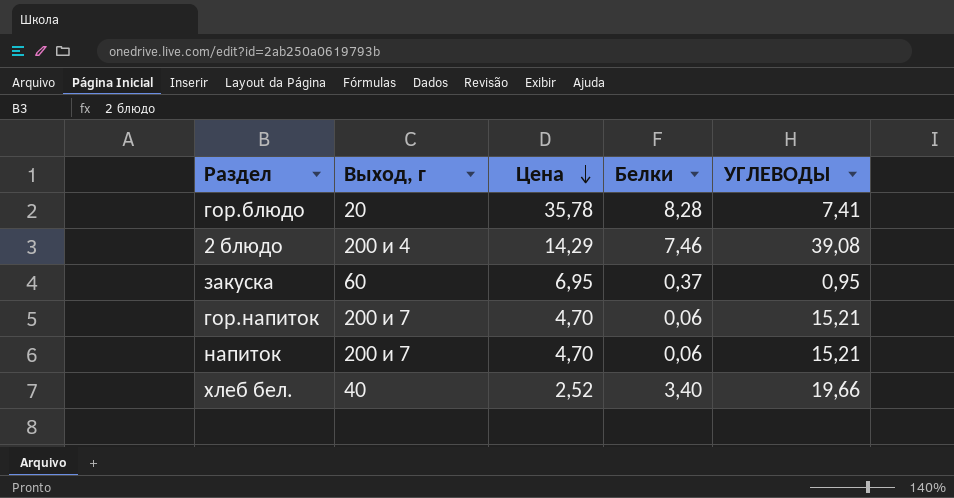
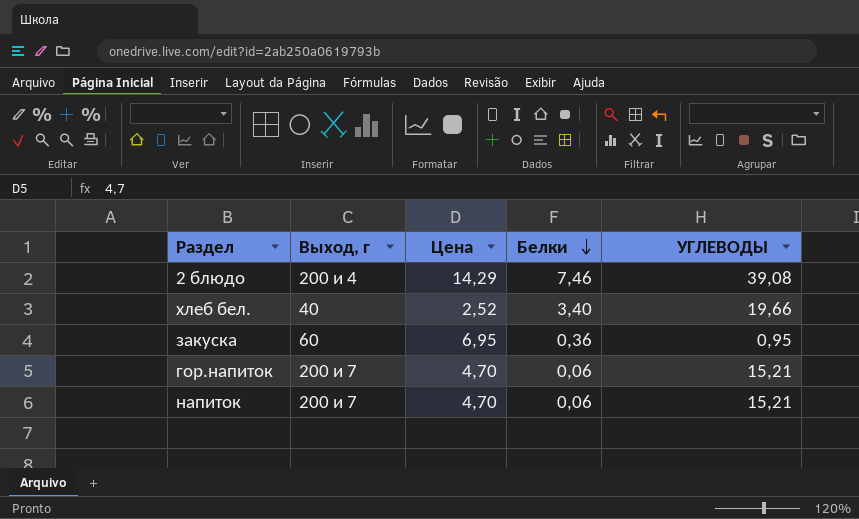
row order: Цена descending -> Белки descending
row гор.блюдо: 20 | 35,78 | 8,28 | 7,41 -> none
закуска | Белки: 0,37 -> 0,36

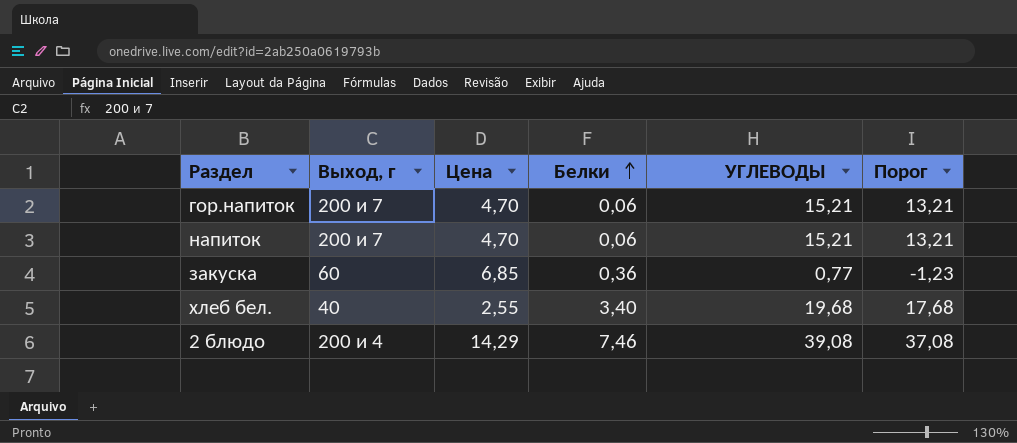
row order: Белки descending -> Белки ascending
column Порог | formula: none -> [УГЛЕВОДЫ] - 2
закуска | Цена: 6,95 -> 6,85
закуска | УГЛЕВОДЫ: 0,95 -> 0,77
хлеб бел. | Цена: 2,52 -> 2,55
хлеб бел. | УГЛЕВОДЫ: 19,66 -> 19,68

